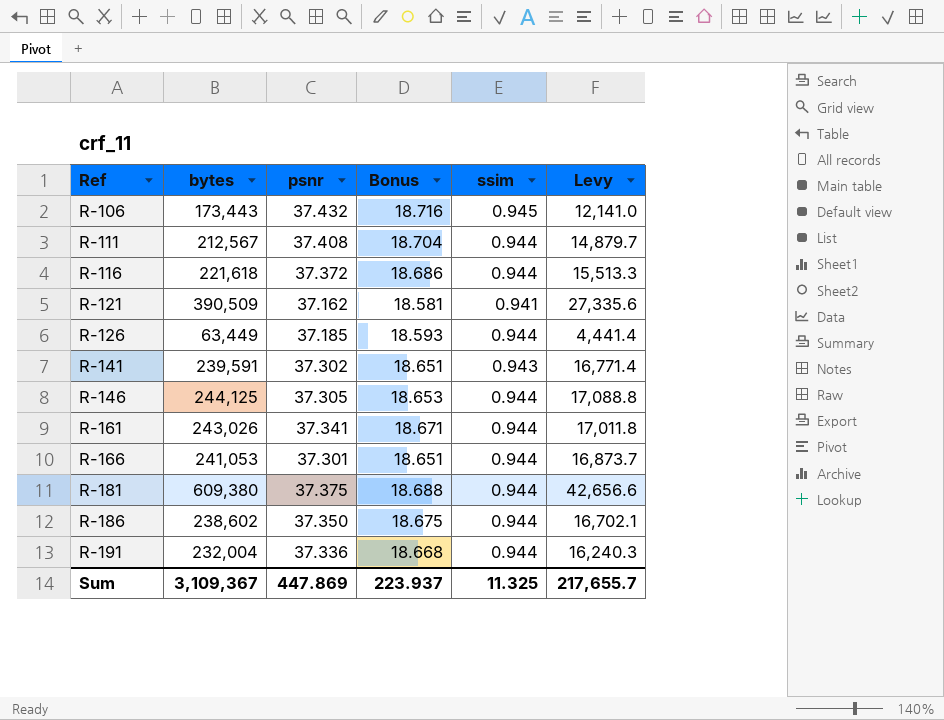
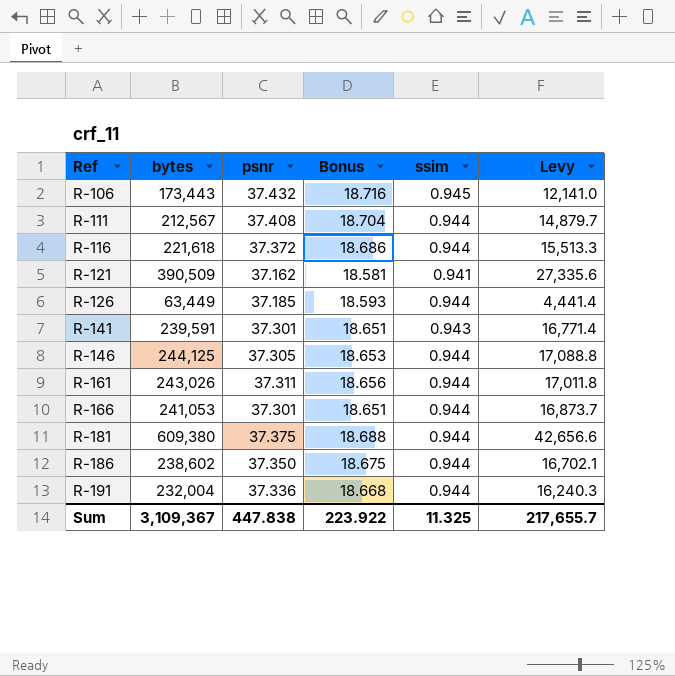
R-141 | psnr: 37.302 -> 37.301
R-161 | psnr: 37.341 -> 37.311
R-161 | Bonus: 18.671 -> 18.656
Sum | psnr: 447.869 -> 447.838
Sum | Bonus: 223.937 -> 223.922

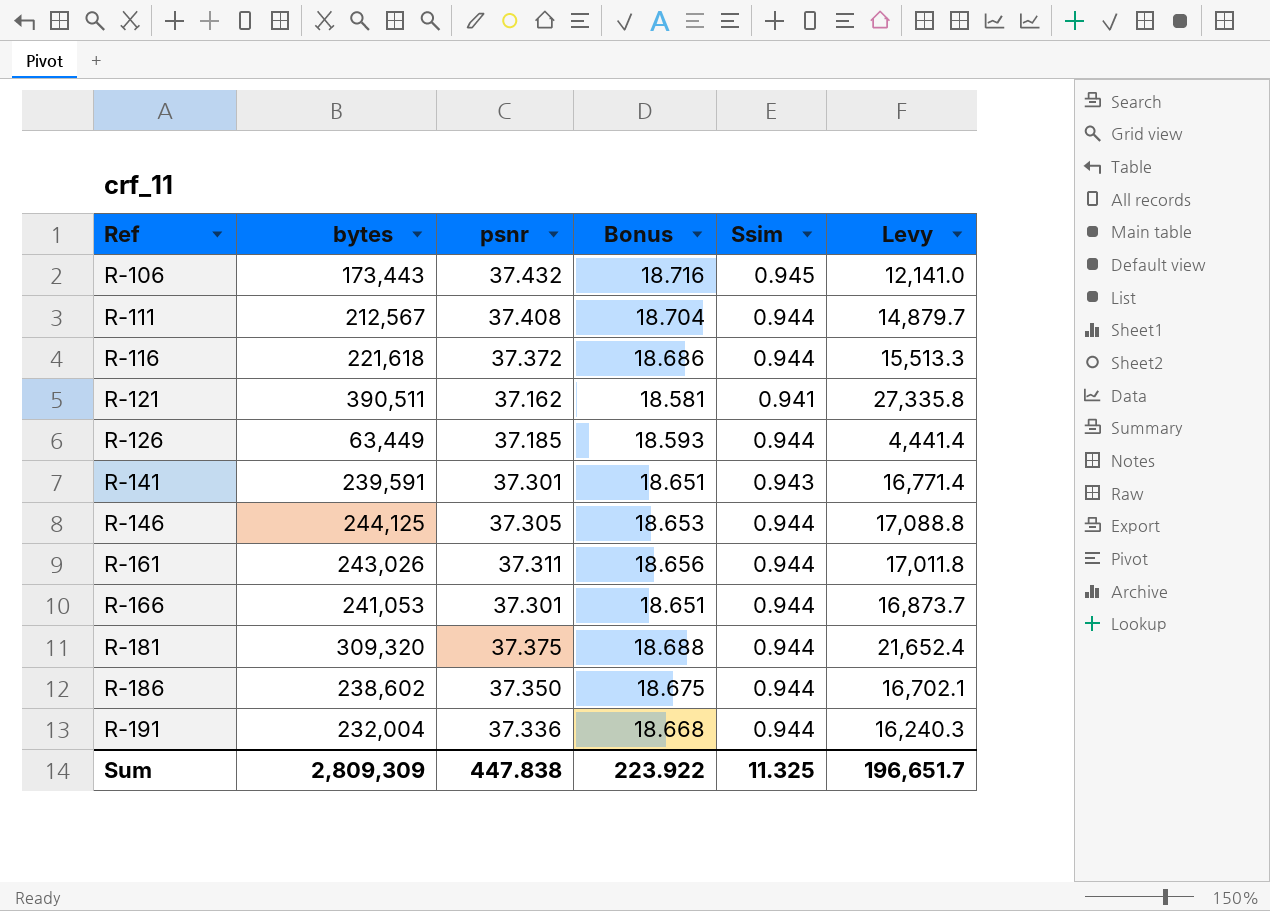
column name: ssim -> Ssim
R-121 | bytes: 390,509 -> 390,511
R-121 | Levy: 27,335.6 -> 27,335.8
R-181 | bytes: 609,380 -> 309,320
R-181 | Levy: 42,656.6 -> 21,652.4
Sum | bytes: 3,109,367 -> 2,809,309
Sum | Levy: 217,655.7 -> 196,651.7

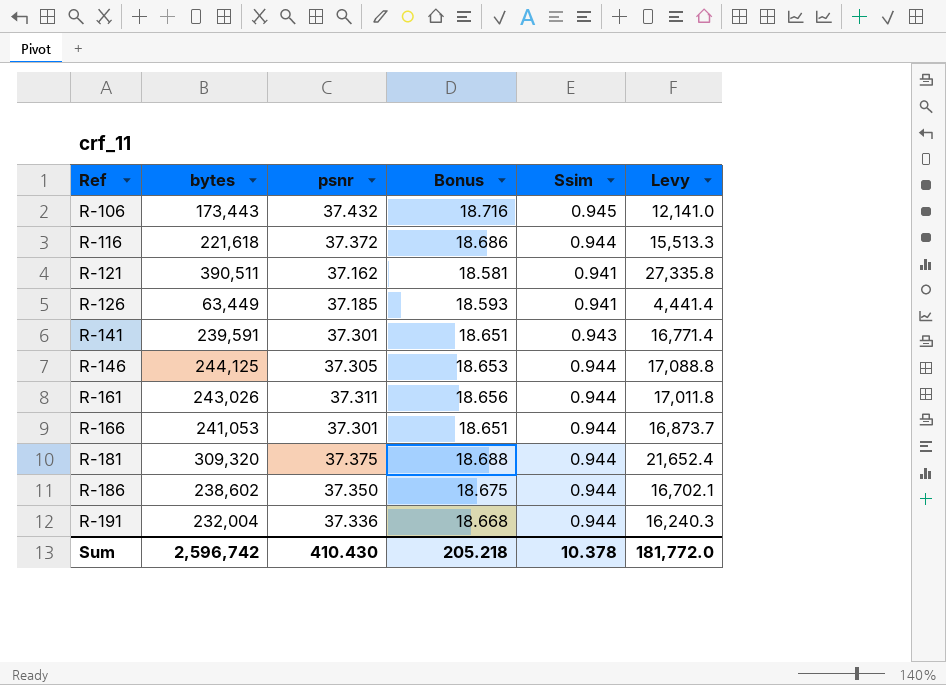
row R-111: 212,567 | 37.408 | 18.704 | 0.944 | 14,879.7 -> none
R-126 | Ssim: 0.944 -> 0.941
Sum | bytes: 2,809,309 -> 2,596,742
Sum | psnr: 447.838 -> 410.430
Sum | Bonus: 223.922 -> 205.218
Sum | Ssim: 11.325 -> 10.378
Sum | Levy: 196,651.7 -> 181,772.0

